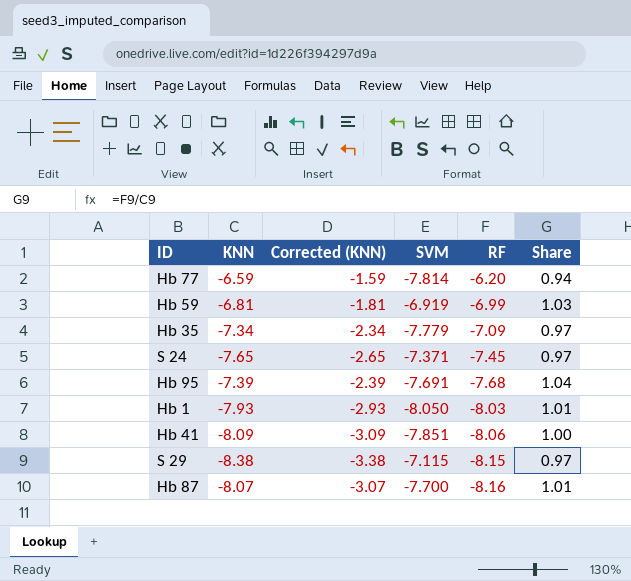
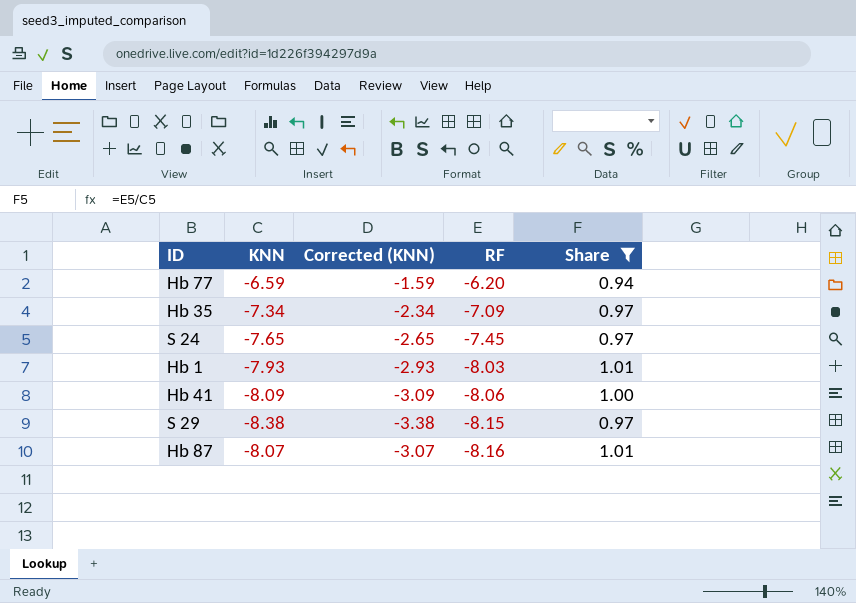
filter: none -> Share <= 1.01
column SVM | position: 4 -> none

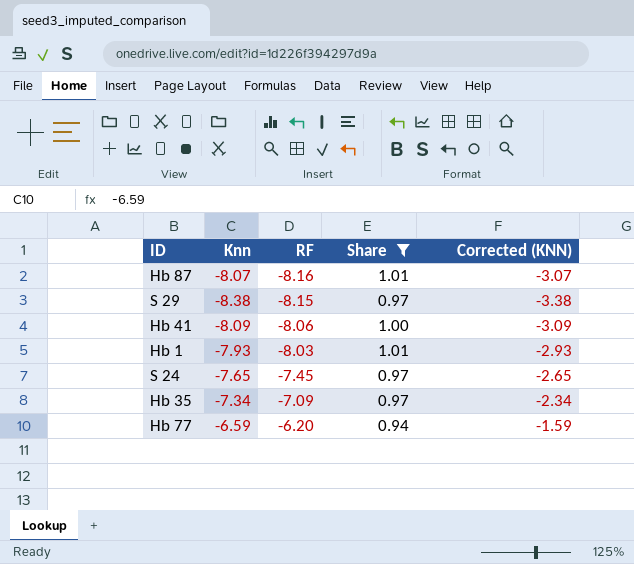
row order: RF descending -> RF ascending
column name: KNN -> Knn
column Corrected (KNN) | position: 3 -> 5

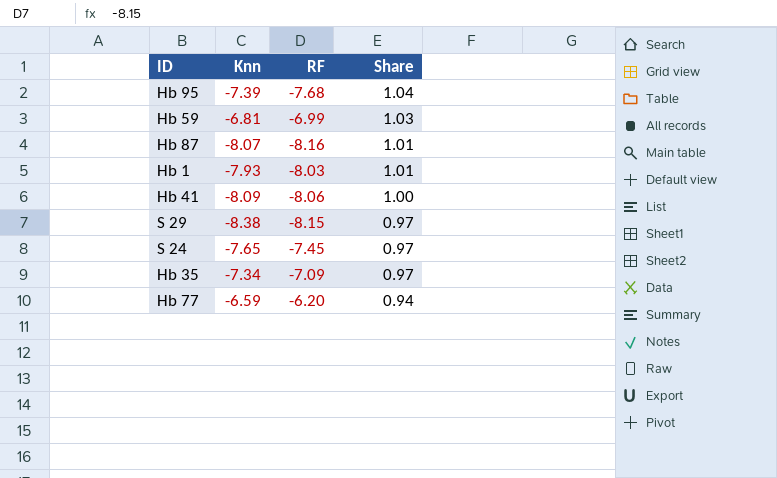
filter: Share <= 1.01 -> none
row order: RF ascending -> Share descending
column Corrected (KNN) | formula: [Knn] + 5 -> none

